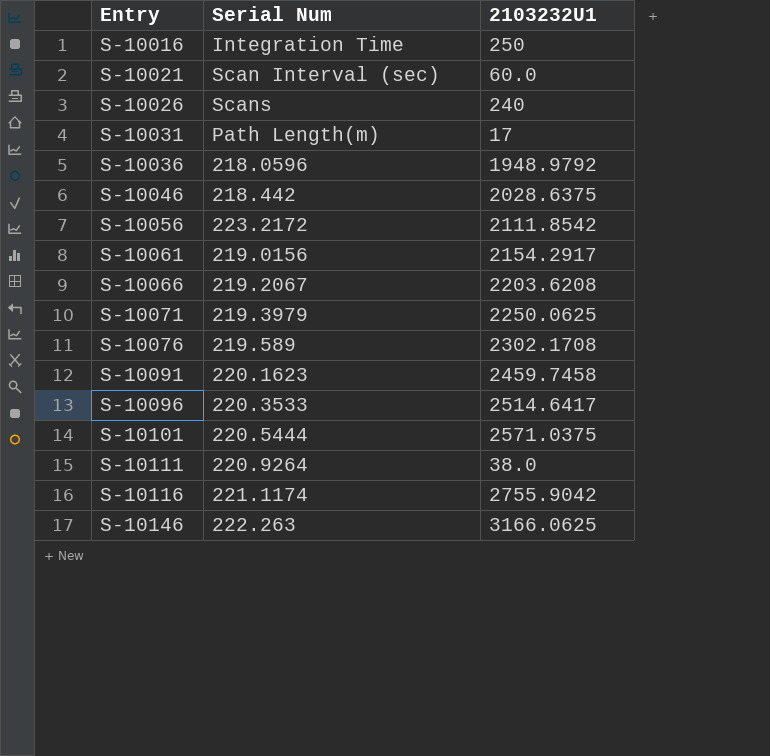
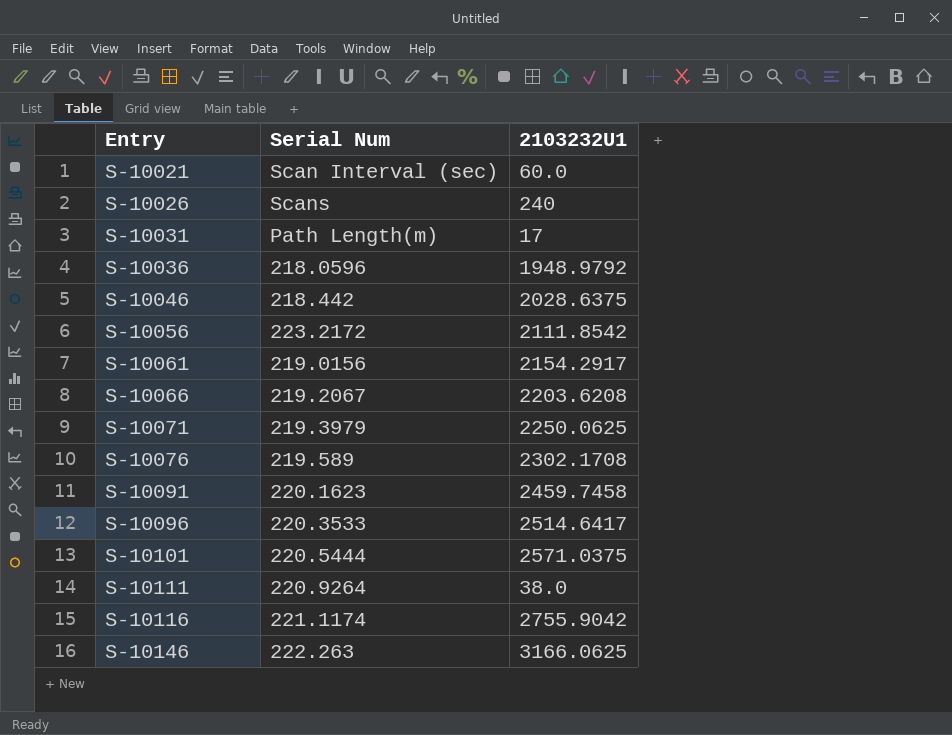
row S-10016: Integration Time | 250 -> none

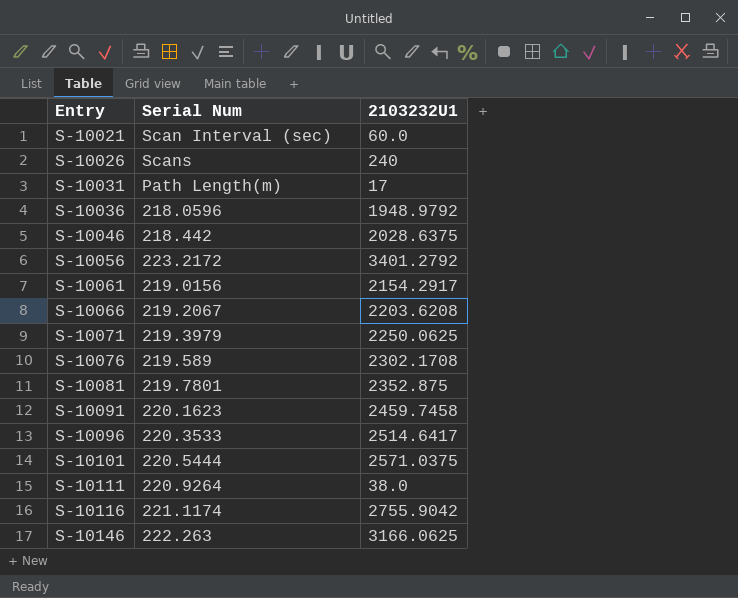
S-10056 | 2103232U1: 2111.8542 -> 3401.2792
row S-10081: none -> 219.7801 | 2352.875

